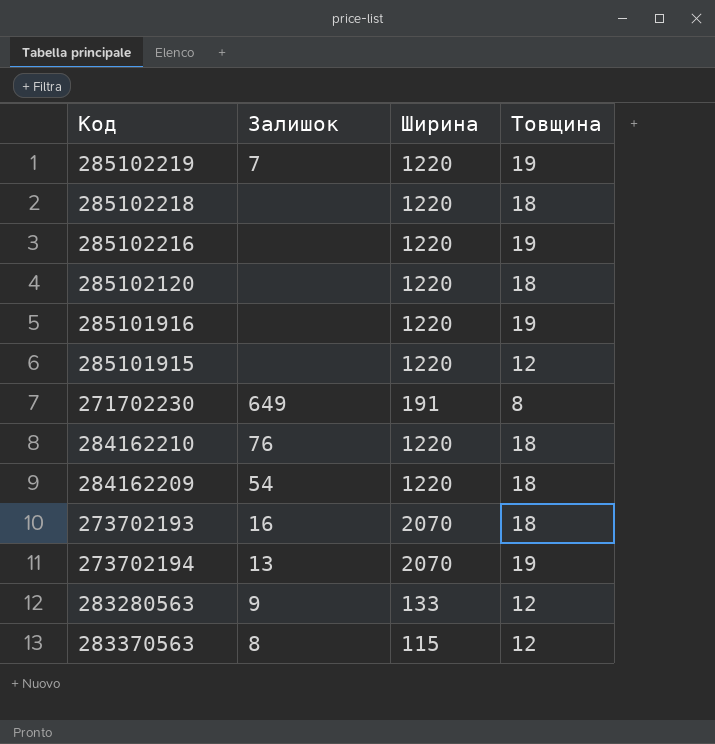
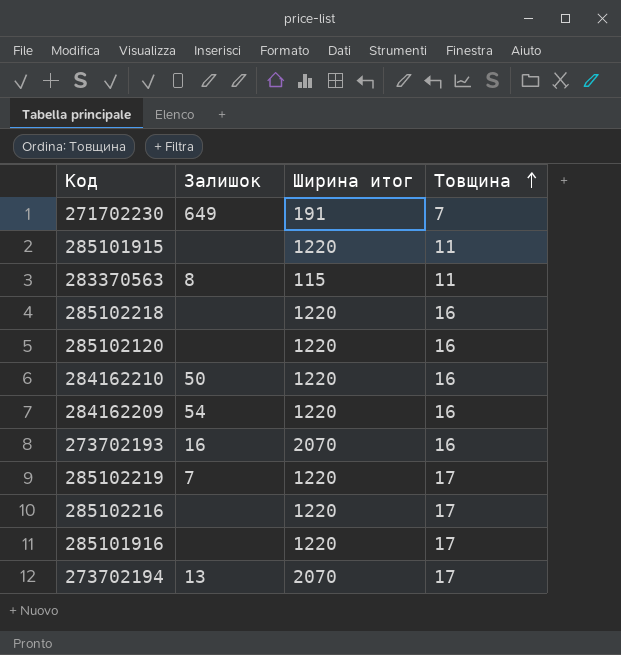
row order: none -> Товщина ascending
column name: Ширина -> Ширина итог
row 283280563: 9 | 133 | 12 -> none
271702230 | Товщина: 8 -> 7
285101915 | Товщина: 12 -> 11
283370563 | Товщина: 12 -> 11
285102218 | Товщина: 18 -> 16
285102120 | Товщина: 18 -> 16
284162210 | Залишок: 76 -> 50
284162210 | Товщина: 18 -> 16
284162209 | Товщина: 18 -> 16
273702193 | Товщина: 18 -> 16
285102219 | Товщина: 19 -> 17
285102216 | Товщина: 19 -> 17
285101916 | Товщина: 19 -> 17
273702194 | Товщина: 19 -> 17

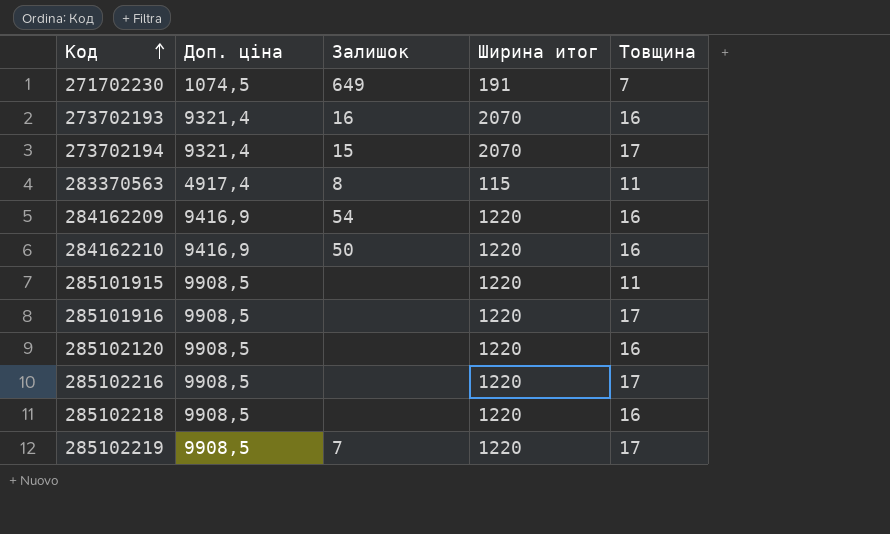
row order: Товщина ascending -> Код ascending
column Доп. ціна | position: none -> 2
273702194 | Залишок: 13 -> 15

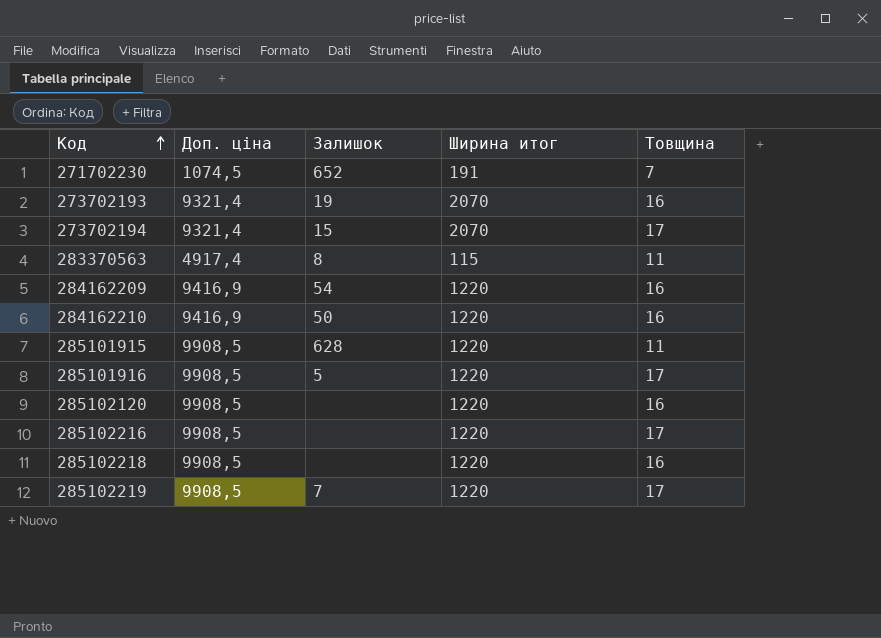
271702230 | Залишок: 649 -> 652
273702193 | Залишок: 16 -> 19
285101915 | Залишок: none -> 628
285101916 | Залишок: none -> 5

